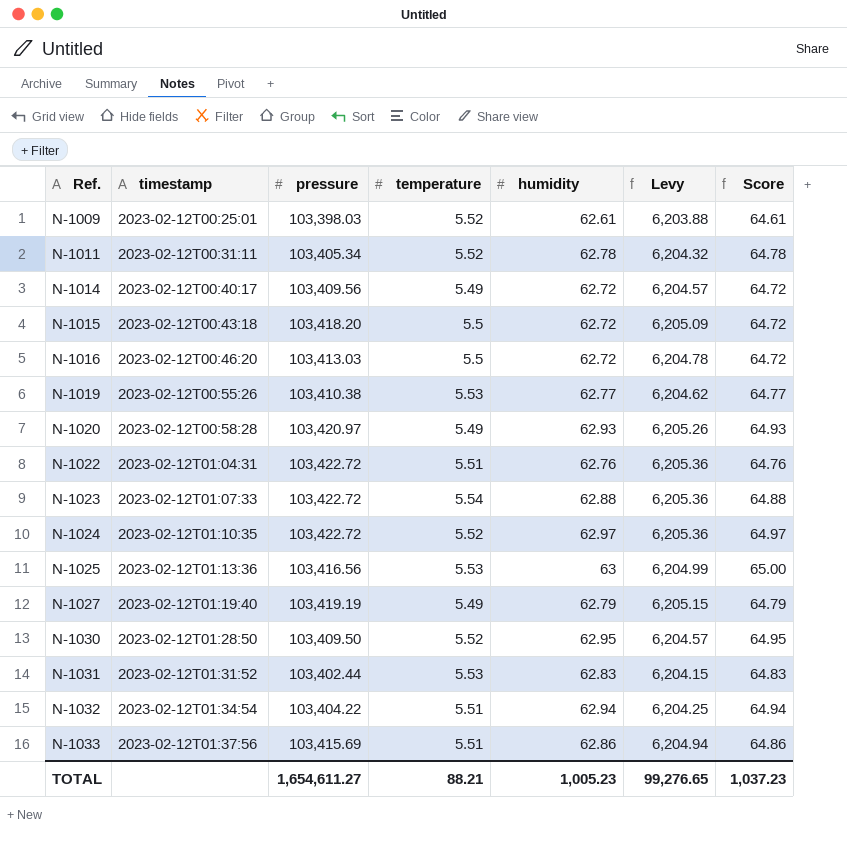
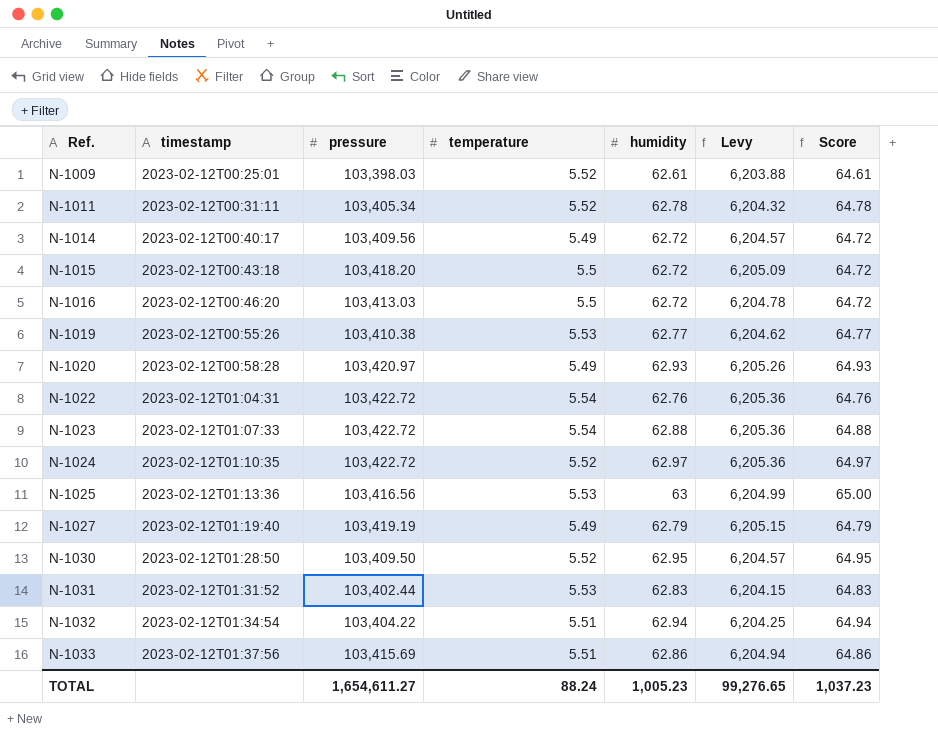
N-1022 | temperature: 5.51 -> 5.54
TOTAL | temperature: 88.21 -> 88.24

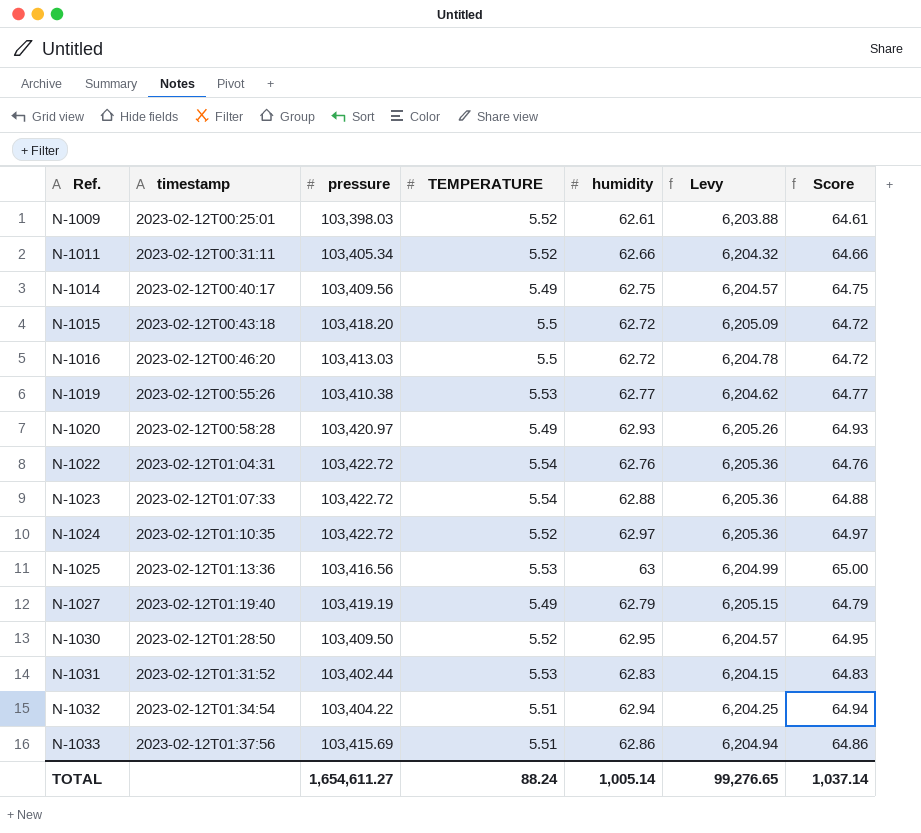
column name: temperature -> TEMPERATURE
N-1011 | humidity: 62.78 -> 62.66
N-1011 | Score: 64.78 -> 64.66
N-1014 | humidity: 62.72 -> 62.75
N-1014 | Score: 64.72 -> 64.75
TOTAL | humidity: 1,005.23 -> 1,005.14
TOTAL | Score: 1,037.23 -> 1,037.14

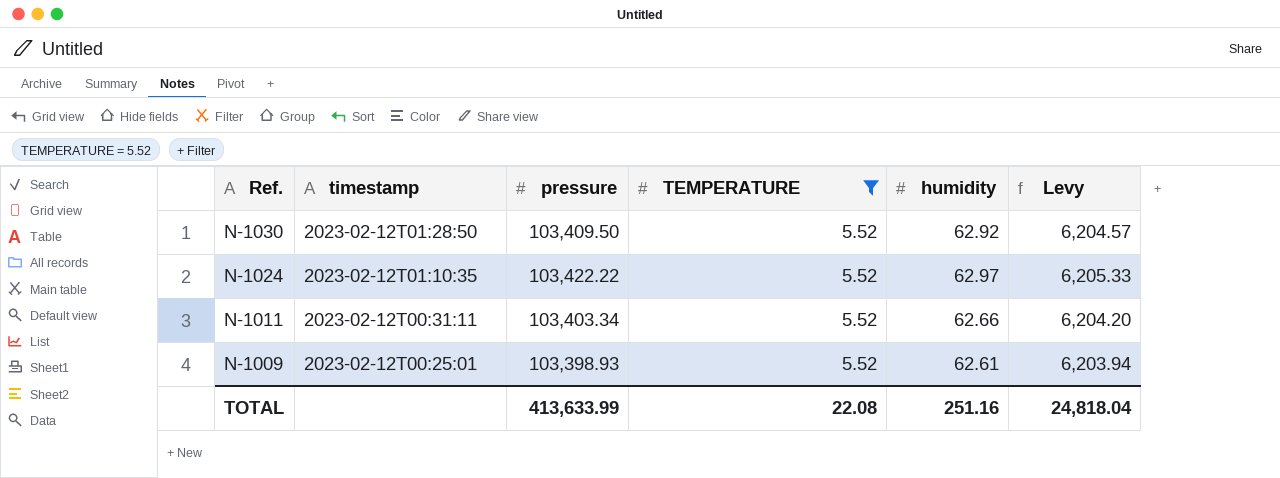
filter: none -> TEMPERATURE = 5.52
row order: Ref. ascending -> Ref. descending
column Score | formula: [humidity] + 2 -> none
N-1030 | humidity: 62.95 -> 62.92
N-1024 | pressure: 103,422.72 -> 103,422.22
N-1024 | Levy: 6,205.36 -> 6,205.33
N-1011 | pressure: 103,405.34 -> 103,403.34
N-1011 | Levy: 6,204.32 -> 6,204.20
N-1009 | pressure: 103,398.03 -> 103,398.93
N-1009 | Levy: 6,203.88 -> 6,203.94
TOTAL | pressure: 1,654,611.27 -> 413,633.99
TOTAL | TEMPERATURE: 88.24 -> 22.08
TOTAL | humidity: 1,005.14 -> 251.16
TOTAL | Levy: 99,276.65 -> 24,818.04

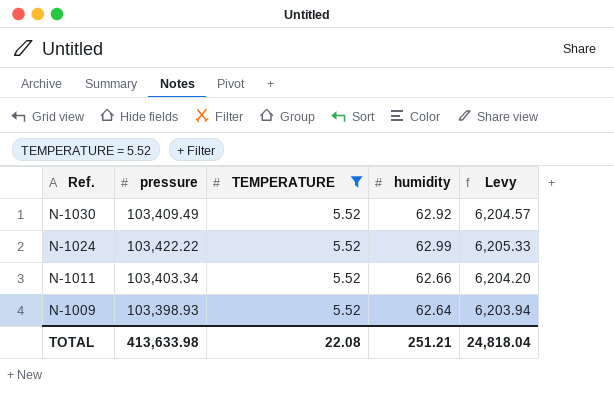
column timestamp | position: 2 -> none
N-1030 | pressure: 103,409.50 -> 103,409.49
N-1024 | humidity: 62.97 -> 62.99
N-1009 | humidity: 62.61 -> 62.64
TOTAL | pressure: 413,633.99 -> 413,633.98
TOTAL | humidity: 251.16 -> 251.21

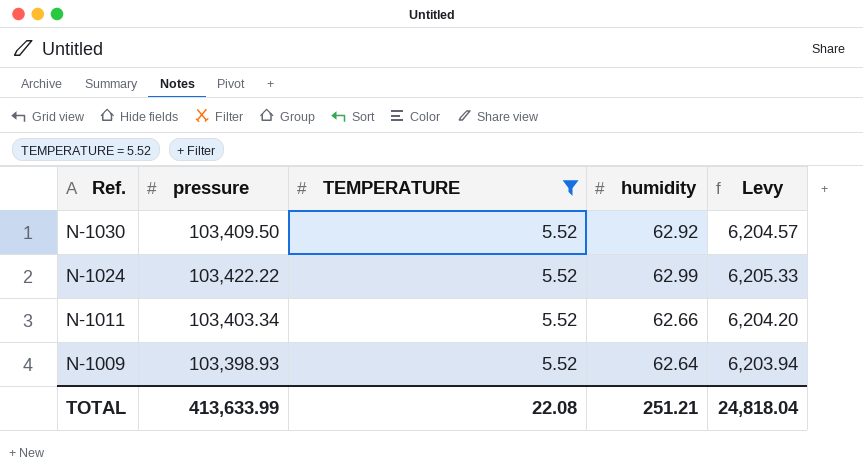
N-1030 | pressure: 103,409.49 -> 103,409.50
TOTAL | pressure: 413,633.98 -> 413,633.99

